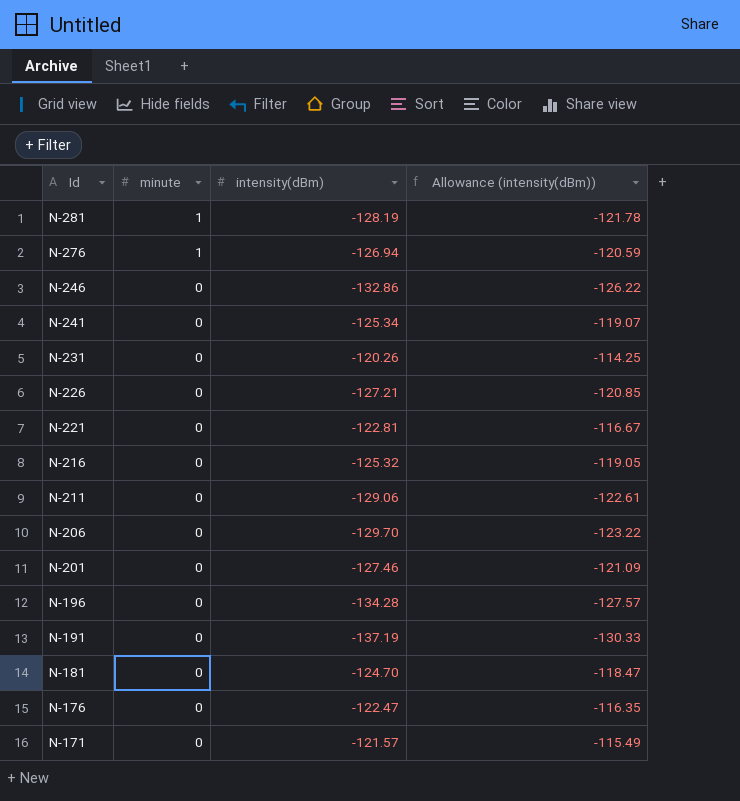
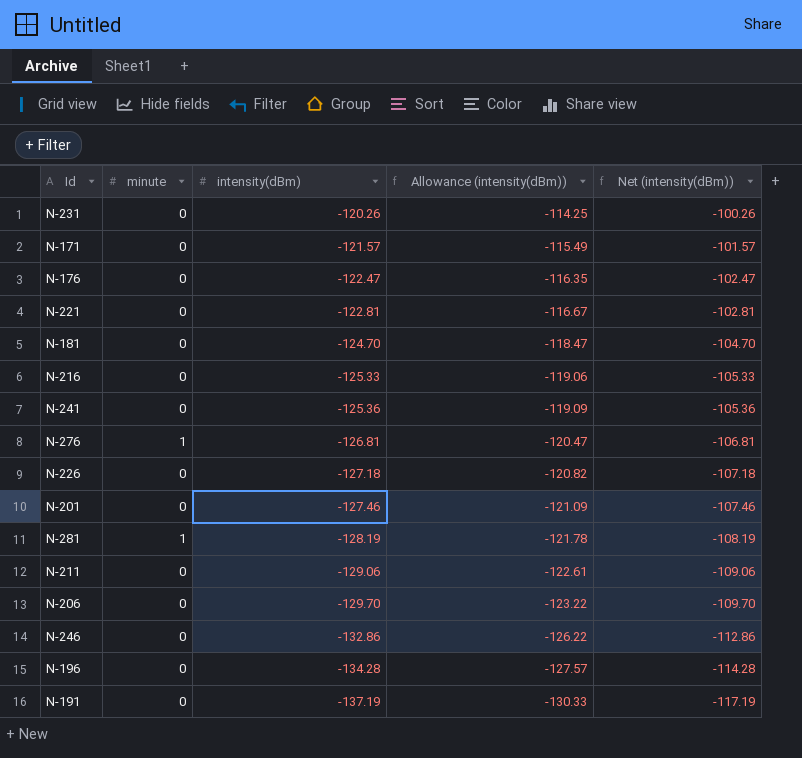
row order: Id descending -> intensity(dBm) descending
column Net (intensity(dBm)) | formula: none -> [intensity(dBm)] + 20
N-216 | intensity(dBm): -125.32 -> -125.33
N-216 | Allowance (intensity(dBm)): -119.05 -> -119.06
N-241 | intensity(dBm): -125.34 -> -125.36
N-241 | Allowance (intensity(dBm)): -119.07 -> -119.09
N-276 | intensity(dBm): -126.94 -> -126.81
N-276 | Allowance (intensity(dBm)): -120.59 -> -120.47
N-226 | intensity(dBm): -127.21 -> -127.18
N-226 | Allowance (intensity(dBm)): -120.85 -> -120.82

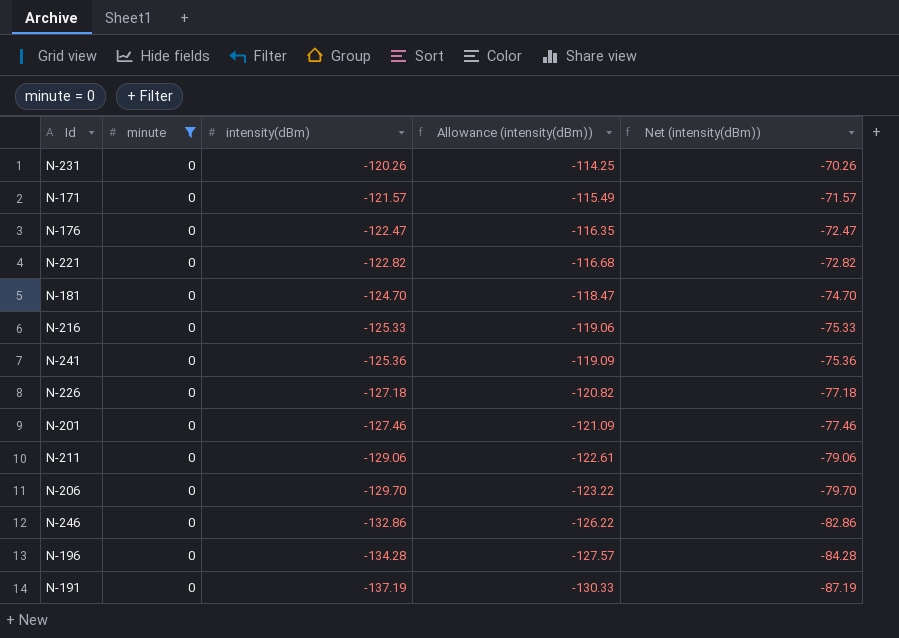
filter: none -> minute = 0
column Net (intensity(dBm)) | formula: [intensity(dBm)] + 20 -> [intensity(dBm)] + 50
N-221 | intensity(dBm): -122.81 -> -122.82
N-221 | Allowance (intensity(dBm)): -116.67 -> -116.68

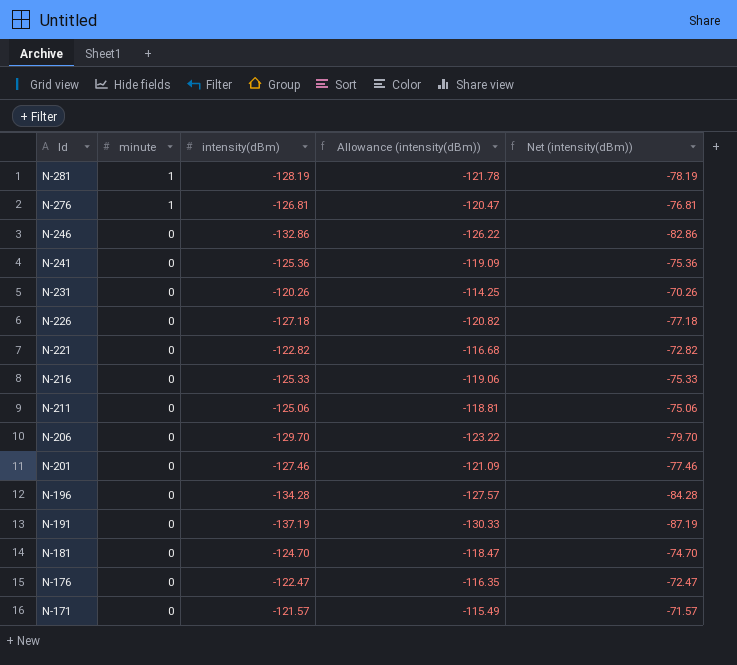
filter: minute = 0 -> none
row order: intensity(dBm) descending -> Id descending
N-211 | intensity(dBm): -129.06 -> -125.06
N-211 | Allowance (intensity(dBm)): -122.61 -> -118.81
N-211 | Net (intensity(dBm)): -79.06 -> -75.06

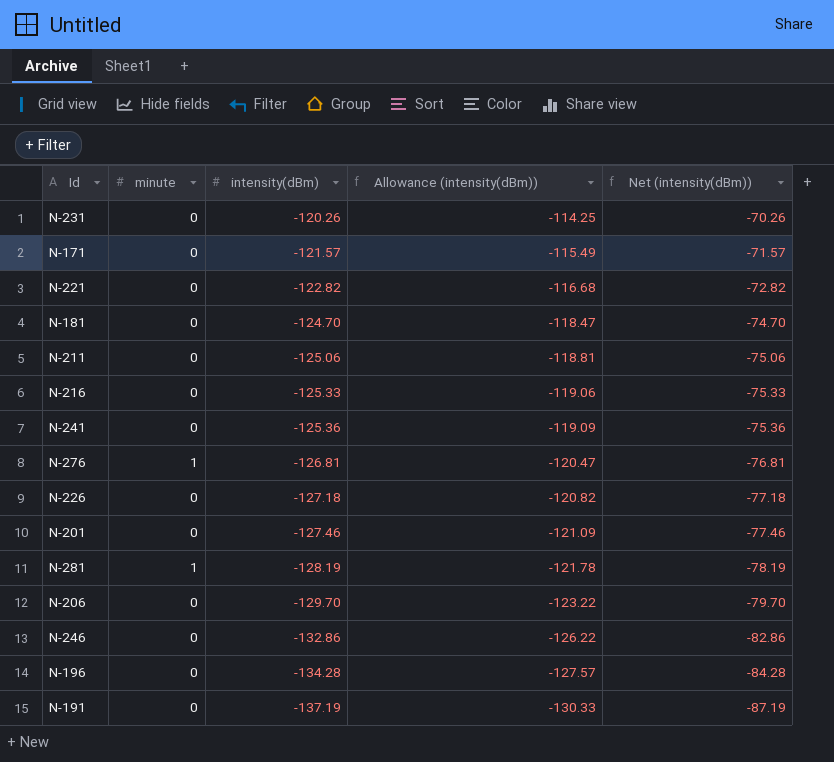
row order: Id descending -> intensity(dBm) descending
row N-176: 0 | -122.47 | -116.35 | -72.47 -> none

